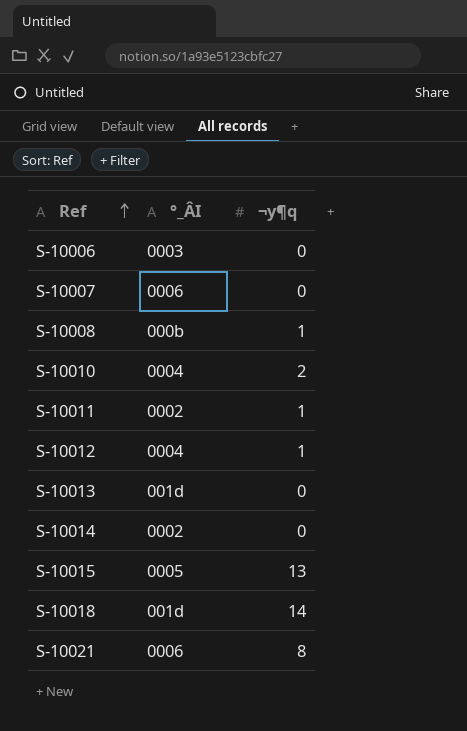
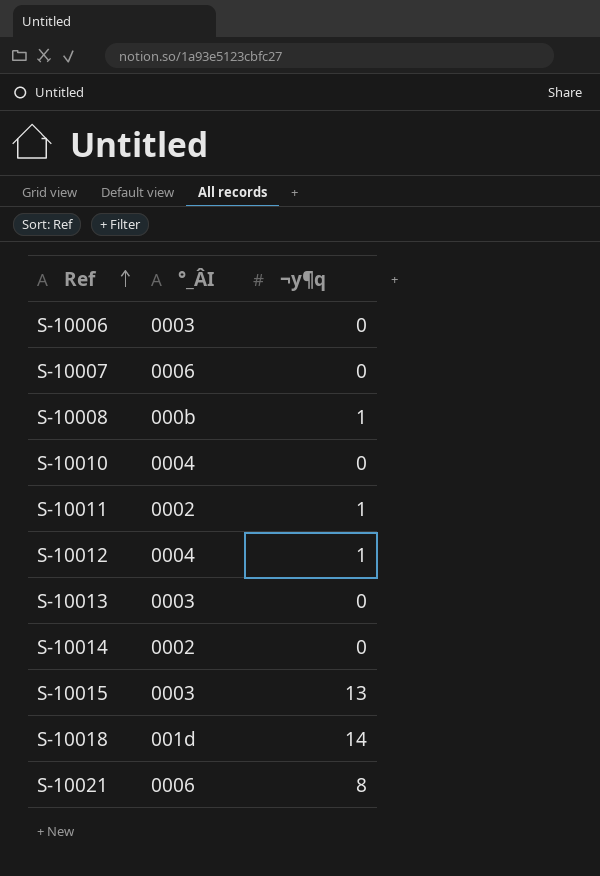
S-10010 | ¬y¶q: 2 -> 0
S-10013 | °_ÂI: 001d -> 0003
S-10015 | °_ÂI: 0005 -> 0003

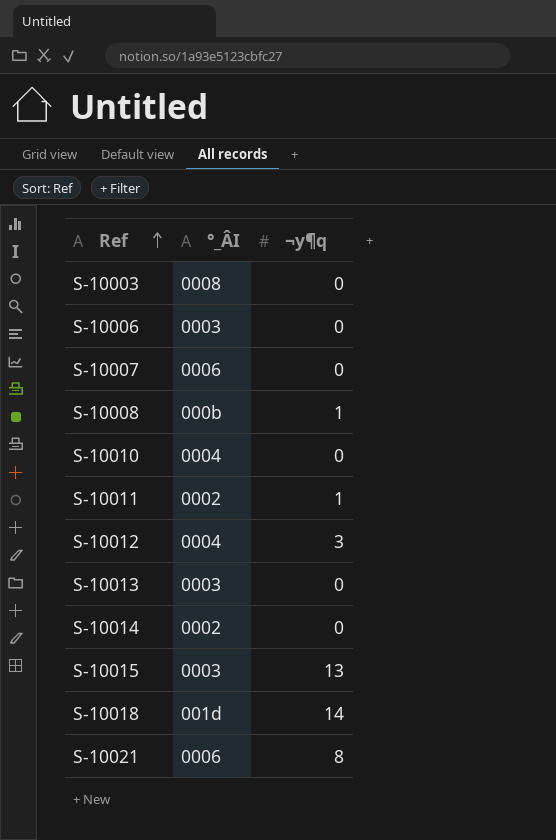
row S-10003: none -> 0008 | 0
S-10012 | ¬y¶q: 1 -> 3

